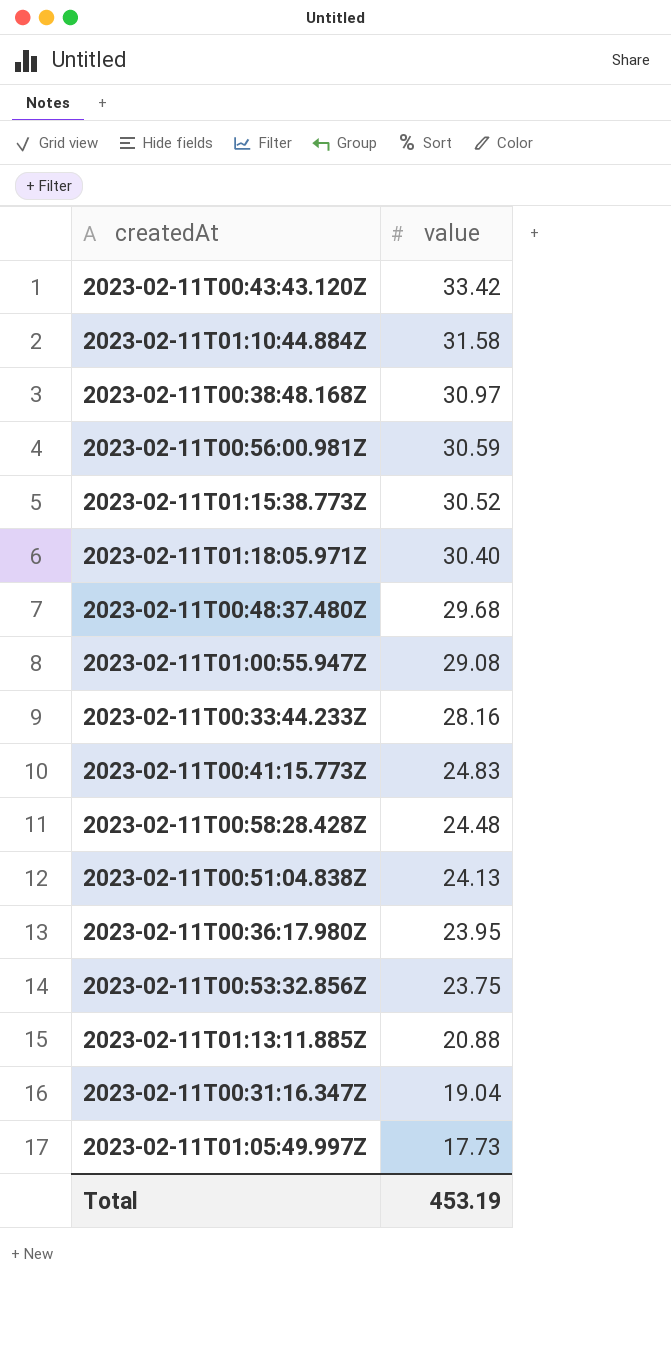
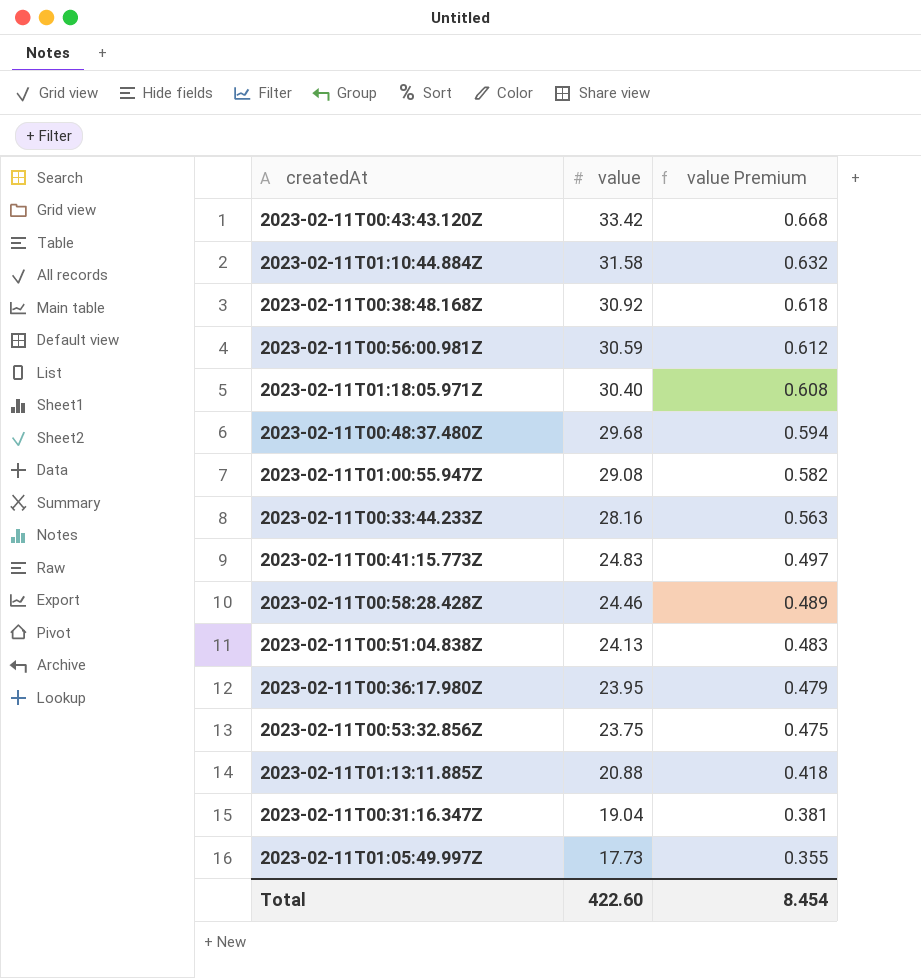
column value Premium | formula: none -> [value] * 0.02
row 2023-02-11T01:15:38.773Z: 30.52 -> none
2023-02-11T00:38:48.168Z | value: 30.97 -> 30.92
2023-02-11T00:58:28.428Z | value: 24.48 -> 24.46
Total | value: 453.19 -> 422.60

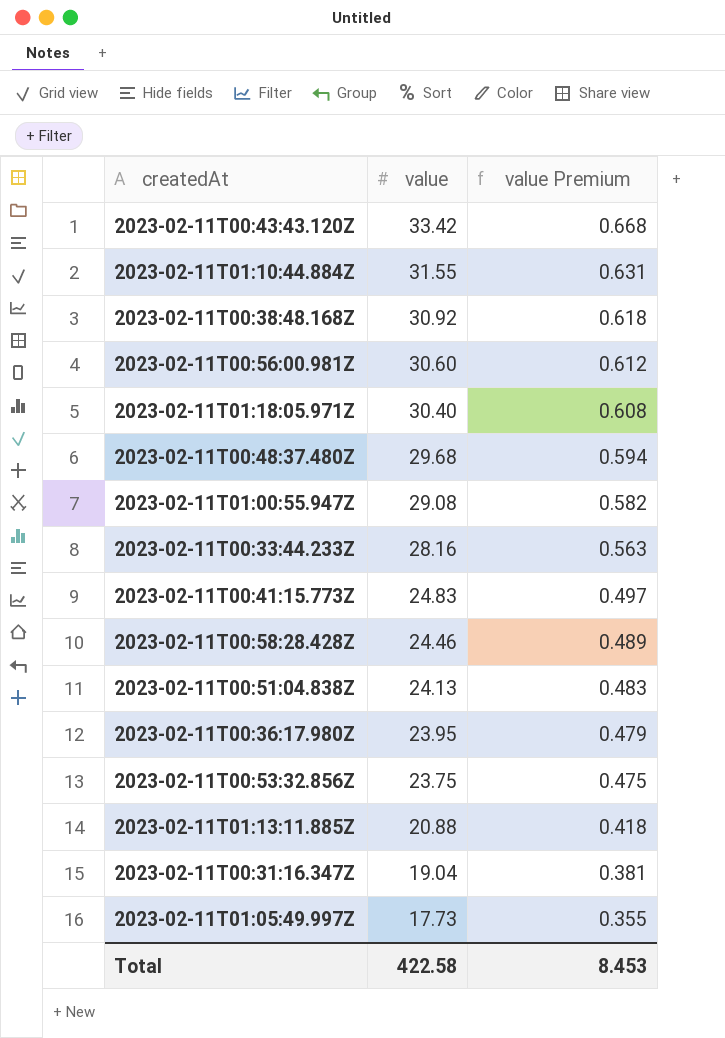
2023-02-11T01:10:44.884Z | value: 31.58 -> 31.55
2023-02-11T01:10:44.884Z | value Premium: 0.632 -> 0.631
2023-02-11T00:56:00.981Z | value: 30.59 -> 30.60
Total | value: 422.60 -> 422.58
Total | value Premium: 8.454 -> 8.453

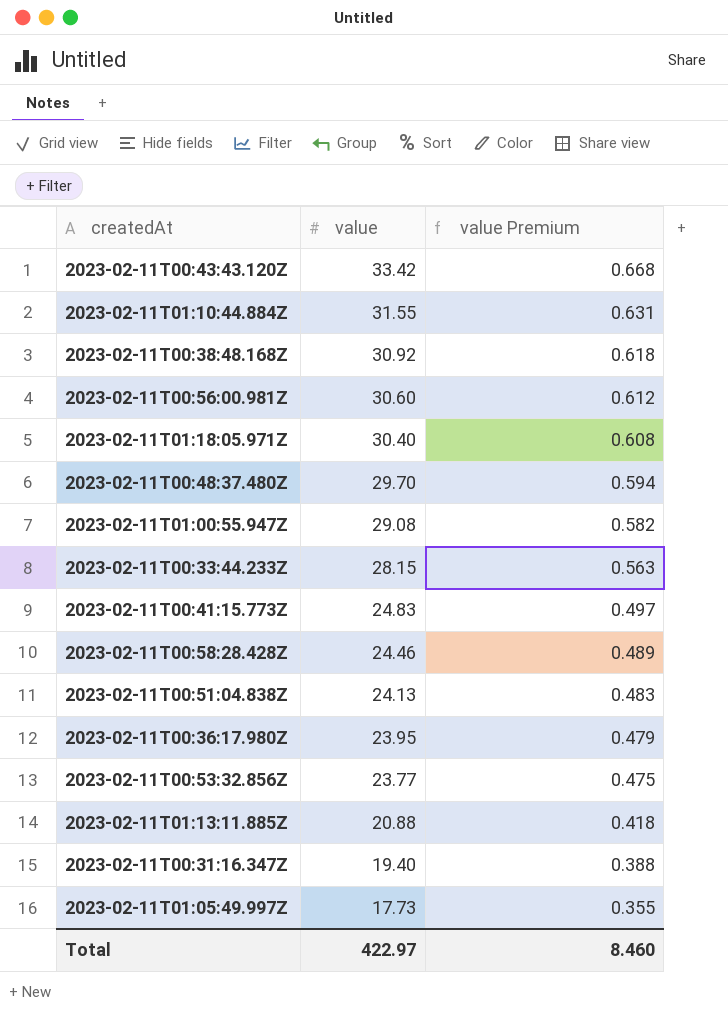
2023-02-11T00:48:37.480Z | value: 29.68 -> 29.70
2023-02-11T00:33:44.233Z | value: 28.16 -> 28.15
2023-02-11T00:53:32.856Z | value: 23.75 -> 23.77
2023-02-11T00:31:16.347Z | value: 19.04 -> 19.40
2023-02-11T00:31:16.347Z | value Premium: 0.381 -> 0.388
Total | value: 422.58 -> 422.97
Total | value Premium: 8.453 -> 8.460

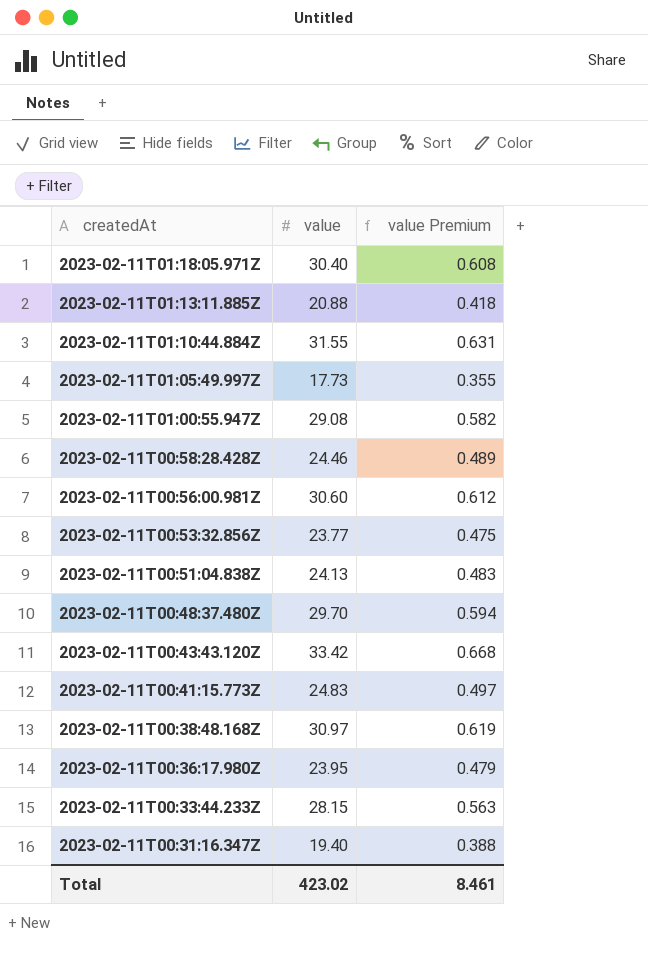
row order: value descending -> createdAt descending
2023-02-11T00:38:48.168Z | value: 30.92 -> 30.97
2023-02-11T00:38:48.168Z | value Premium: 0.618 -> 0.619
Total | value: 422.97 -> 423.02
Total | value Premium: 8.460 -> 8.461

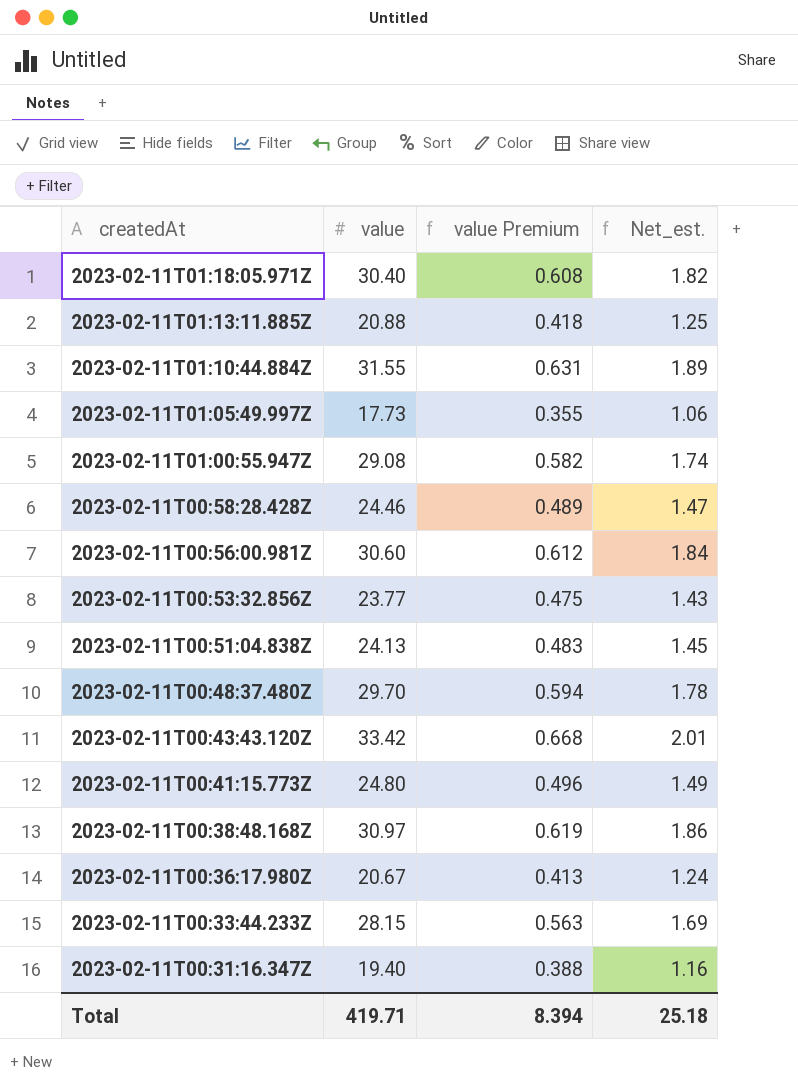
column Net_est. | formula: none -> [value] * 0.06
2023-02-11T00:41:15.773Z | value: 24.83 -> 24.80
2023-02-11T00:41:15.773Z | value Premium: 0.497 -> 0.496
2023-02-11T00:36:17.980Z | value: 23.95 -> 20.67
2023-02-11T00:36:17.980Z | value Premium: 0.479 -> 0.413
Total | value: 423.02 -> 419.71
Total | value Premium: 8.461 -> 8.394

